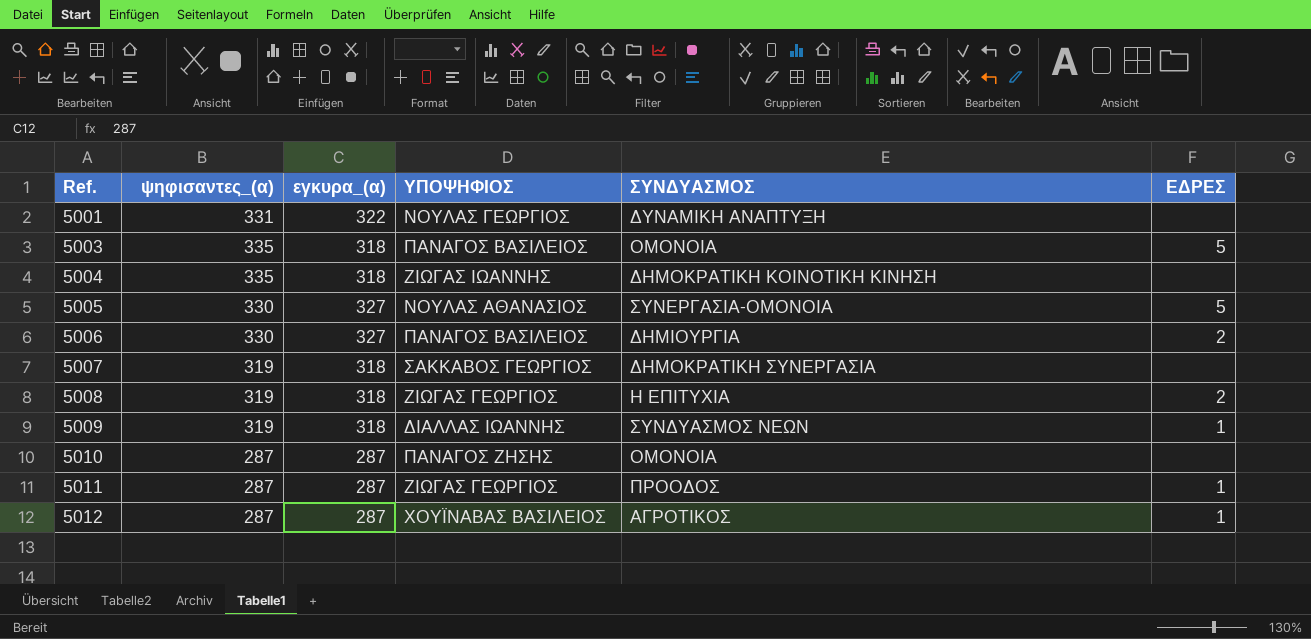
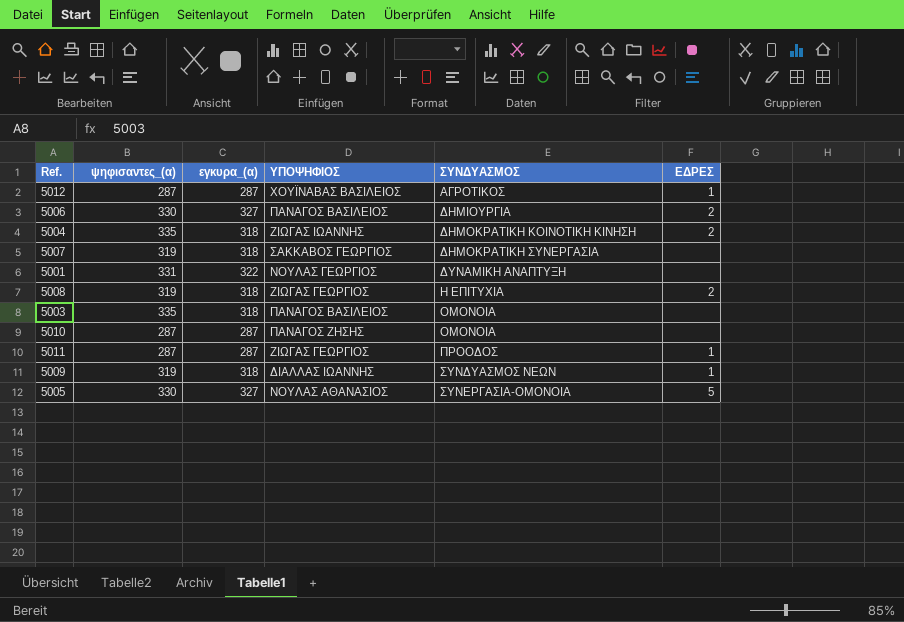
row order: Ref. ascending -> ΣΥΝΔΥΑΣΜΟΣ ascending
5004 | ΕΔΡΕΣ: none -> 2
5003 | ΕΔΡΕΣ: 5 -> none

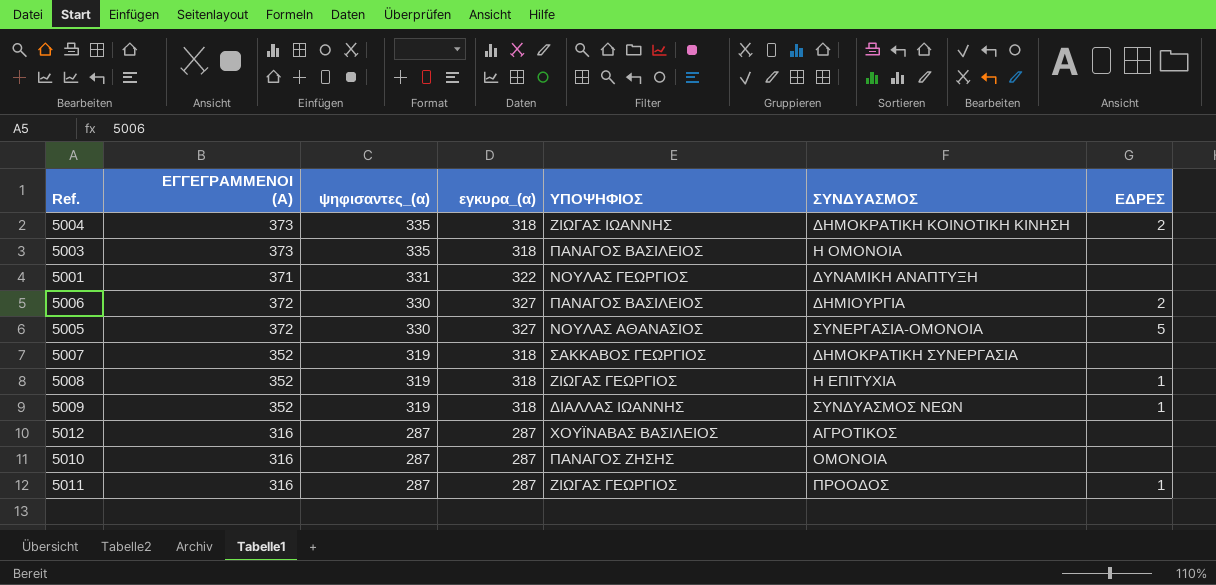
row order: ΣΥΝΔΥΑΣΜΟΣ ascending -> ψηφισαντες_(α) descending
column ΕΓΓΕΓΡΑΜΜΕΝΟΙ (Α) | position: none -> 2
5003 | ΣΥΝΔΥΑΣΜΟΣ: ΟΜΟΝΟΙΑ -> Η ΟΜΟΝΟΙΑ
5008 | ΕΔΡΕΣ: 2 -> 1
5012 | ΕΔΡΕΣ: 1 -> none

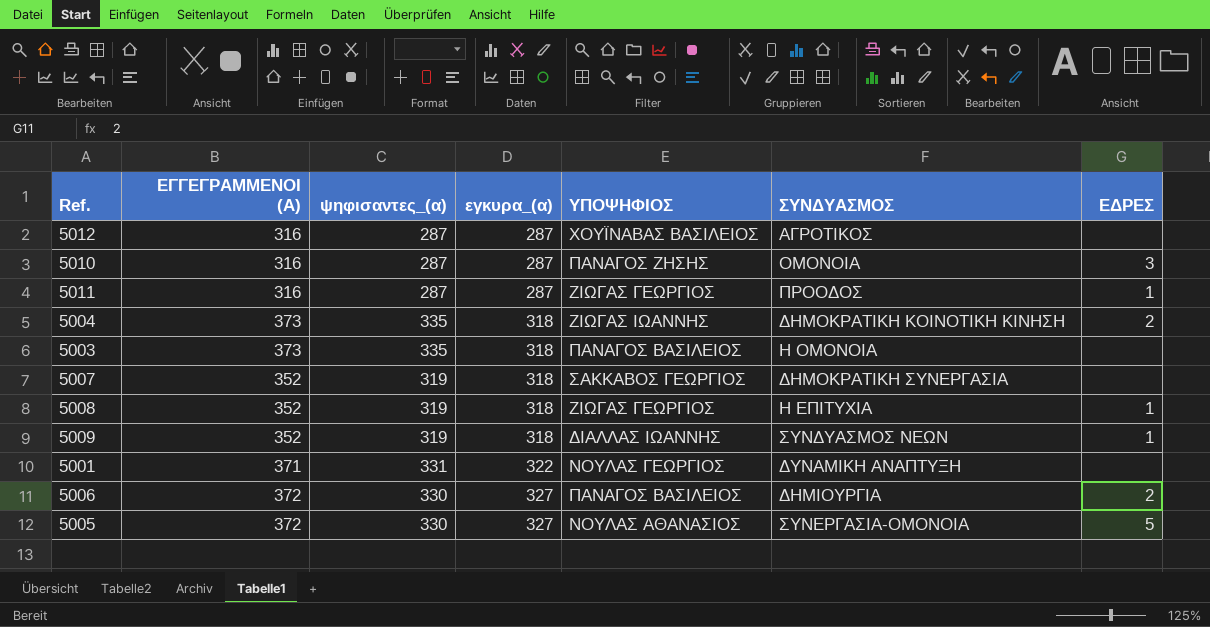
row order: ψηφισαντες_(α) descending -> εγκυρα_(α) ascending
5010 | ΕΔΡΕΣ: none -> 3

